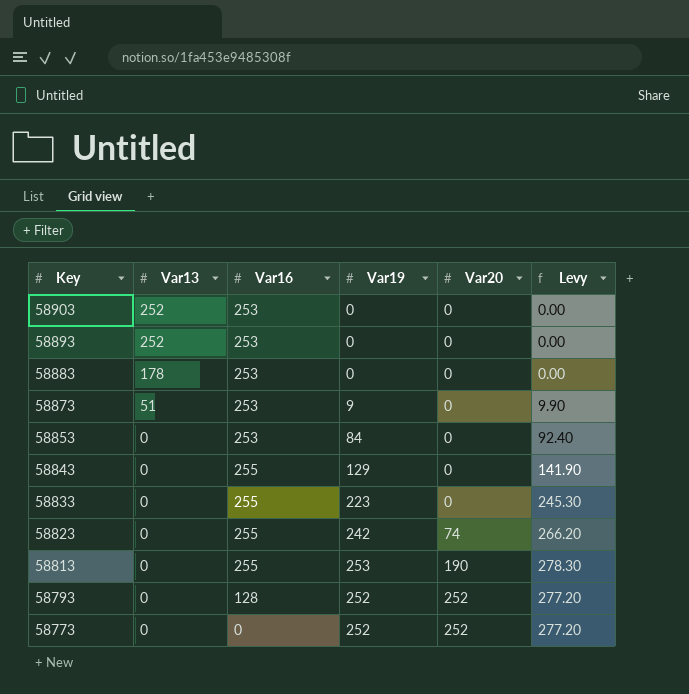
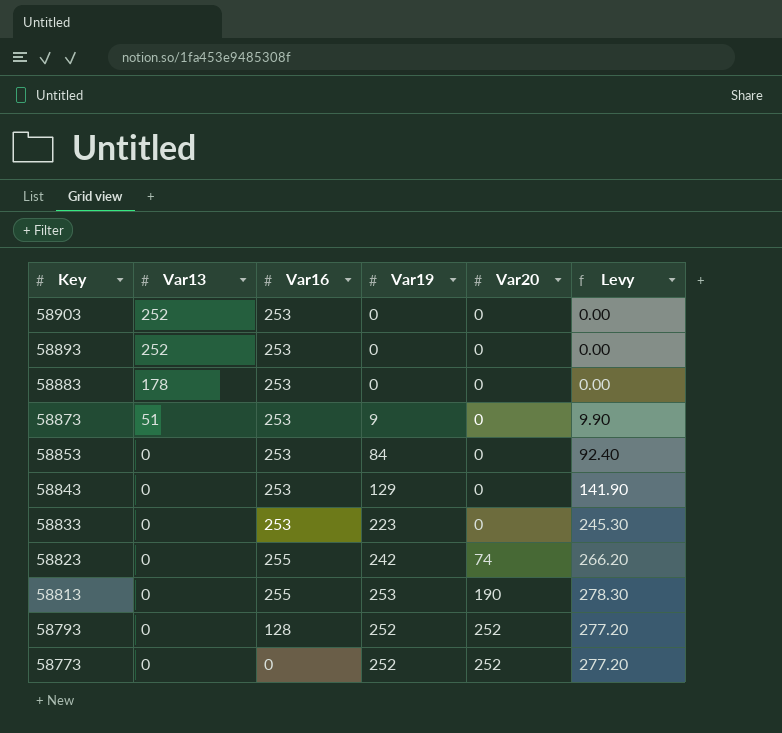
58843 | Var16: 255 -> 253
58833 | Var16: 255 -> 253

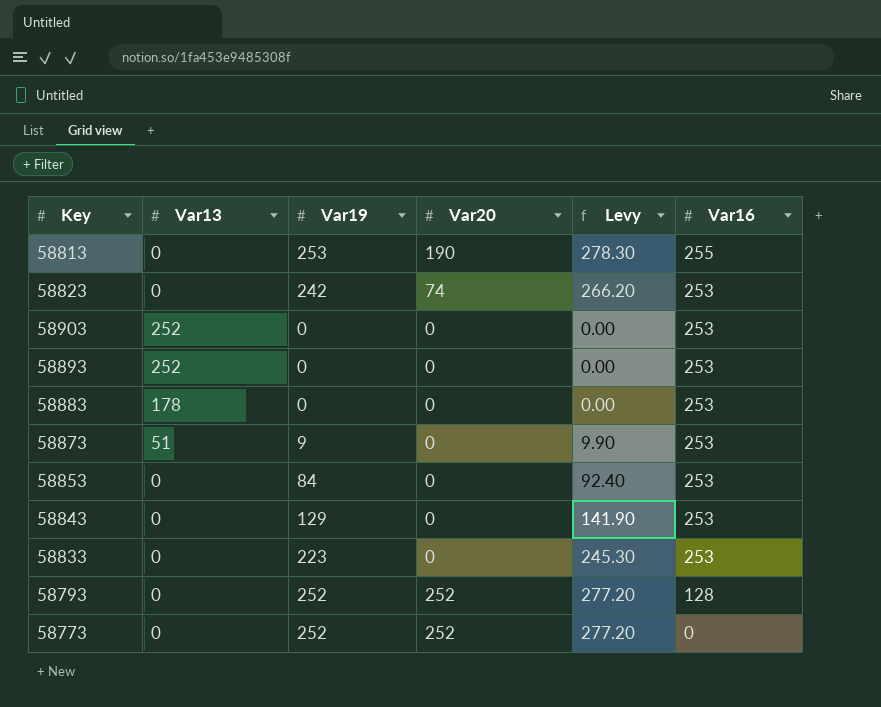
row order: Key descending -> Var16 descending
column Var16 | position: 3 -> 6
58823 | Var16: 255 -> 253

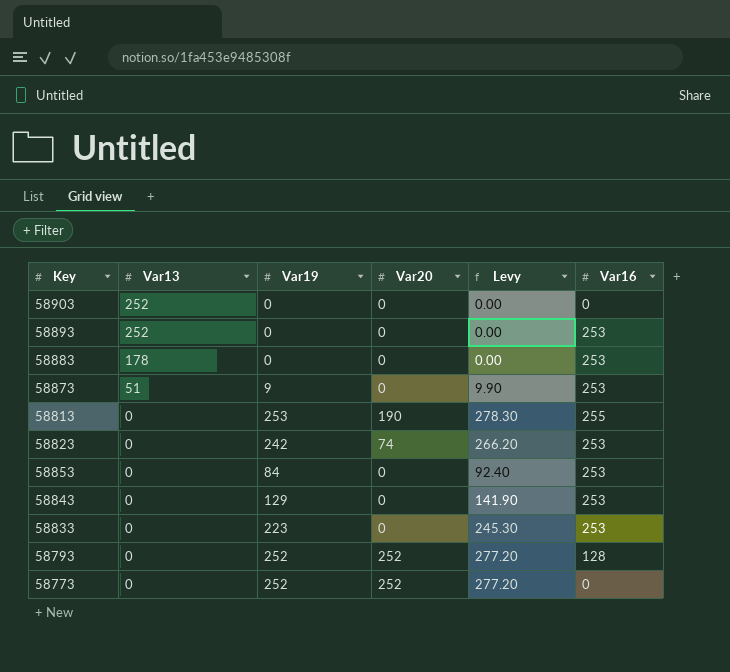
row order: Var16 descending -> Var13 descending
58903 | Var16: 253 -> 0

